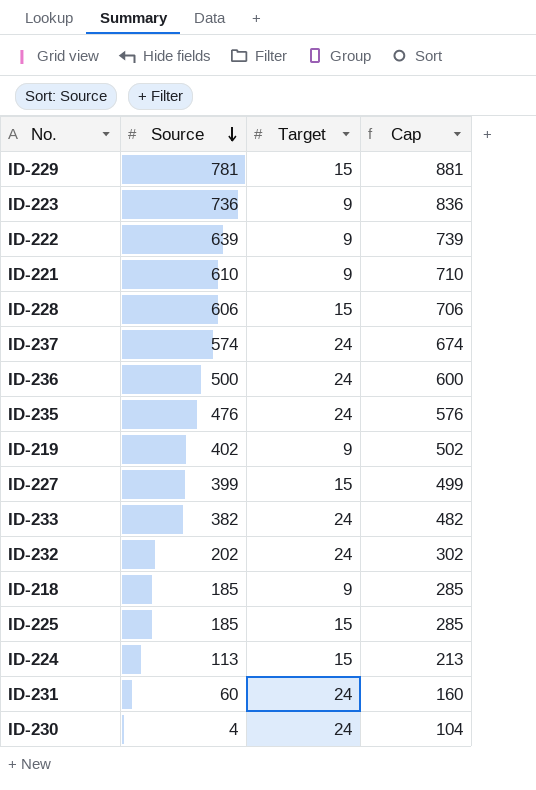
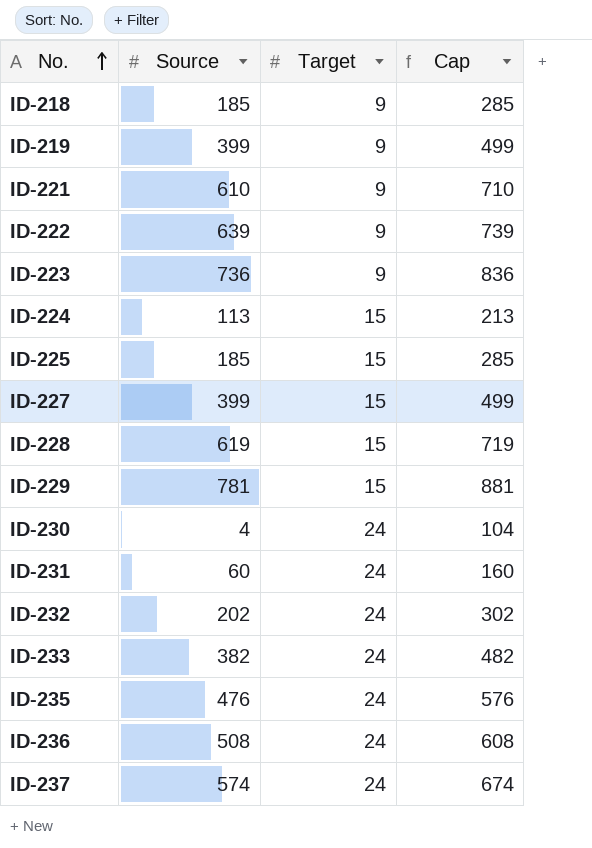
row order: Source descending -> No. ascending
ID-219 | Source: 402 -> 399
ID-219 | Cap: 502 -> 499
ID-228 | Source: 606 -> 619
ID-228 | Cap: 706 -> 719
ID-236 | Source: 500 -> 508
ID-236 | Cap: 600 -> 608

